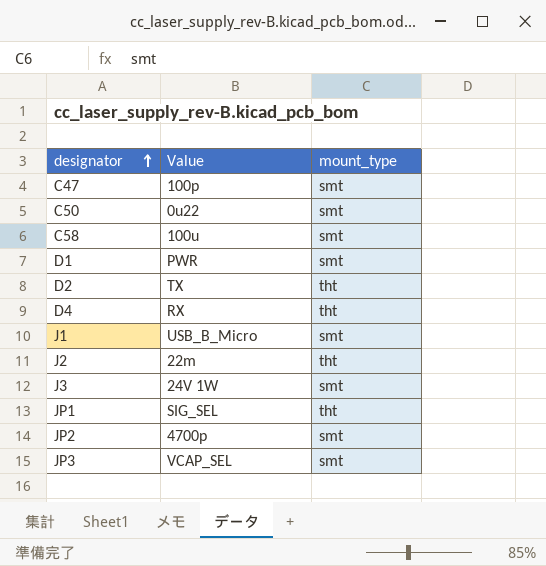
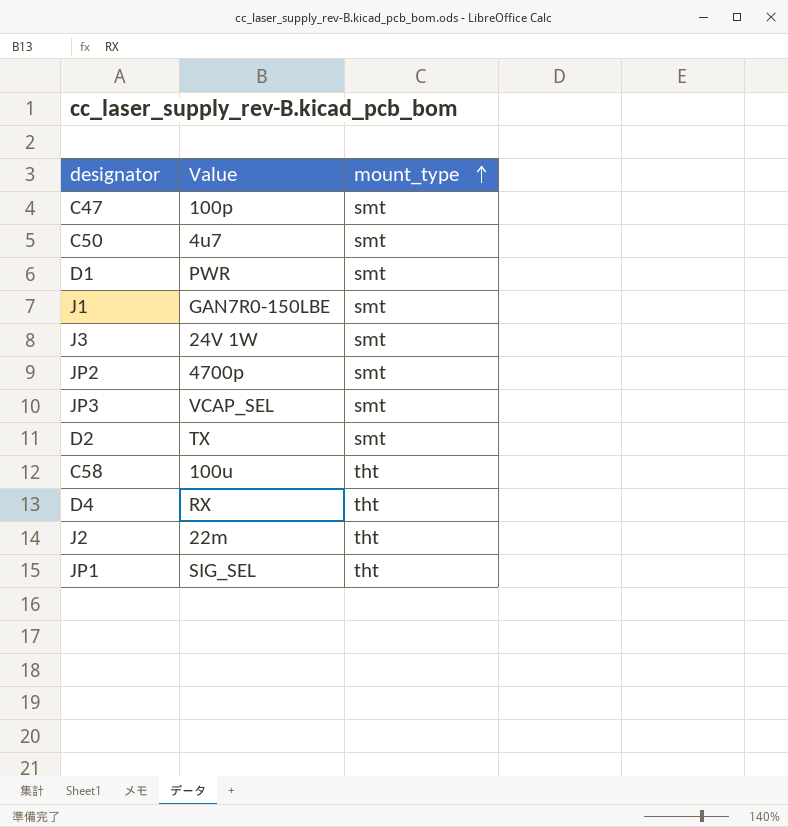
row order: designator ascending -> mount_type ascending
C50 | Value: 0u22 -> 4u7
J1 | Value: USB_B_Micro -> GAN7R0-150LBE
D2 | mount_type: tht -> smt
C58 | mount_type: smt -> tht

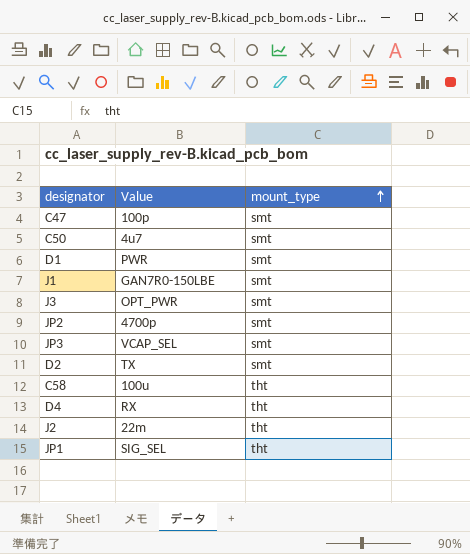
J3 | Value: 24V 1W -> OPT_PWR

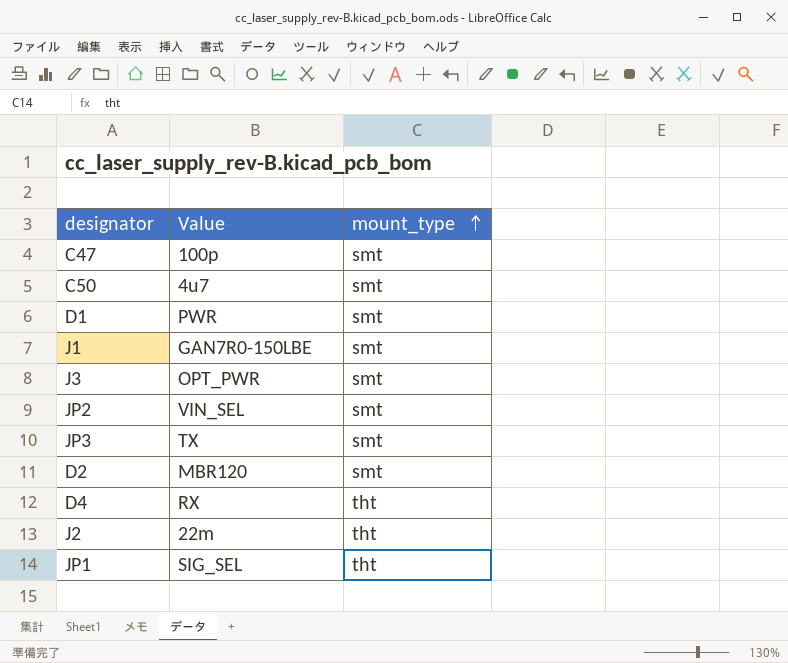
row C58: 100u | tht -> none
JP2 | Value: 4700p -> VIN_SEL
JP3 | Value: VCAP_SEL -> TX
D2 | Value: TX -> MBR120

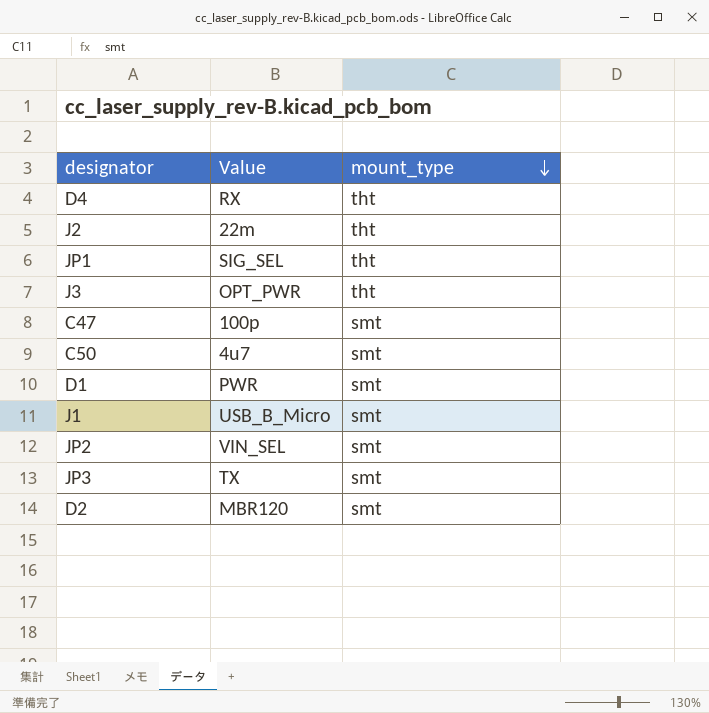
row order: mount_type ascending -> mount_type descending
J3 | mount_type: smt -> tht
J1 | Value: GAN7R0-150LBE -> USB_B_Micro

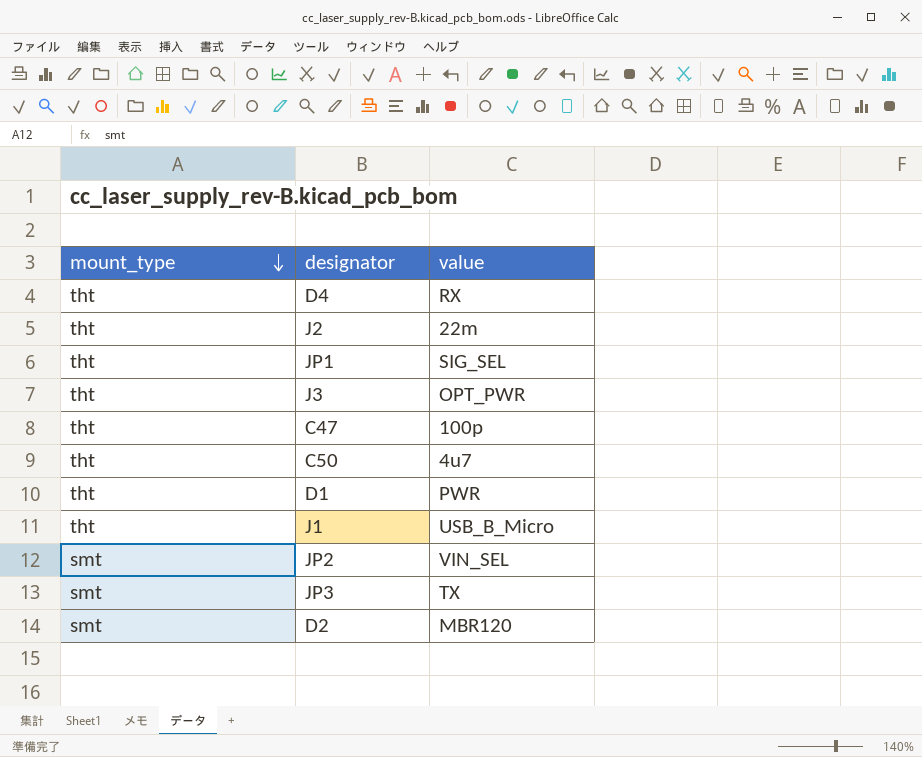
column mount_type | position: 3 -> 1
column name: Value -> value
C47 | mount_type: smt -> tht
C50 | mount_type: smt -> tht
D1 | mount_type: smt -> tht
J1 | mount_type: smt -> tht

